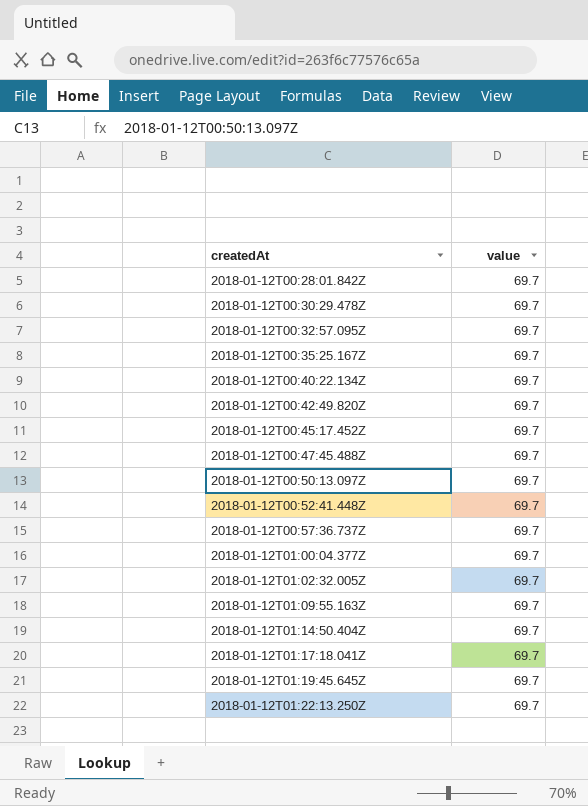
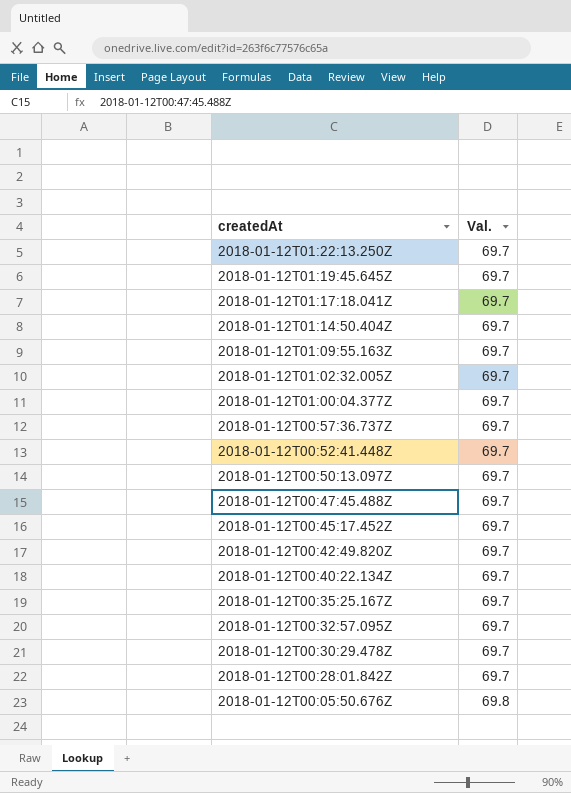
row order: createdAt ascending -> createdAt descending
column name: value -> Val.
row 2018-01-12T00:05:50.676Z: none -> 69.8

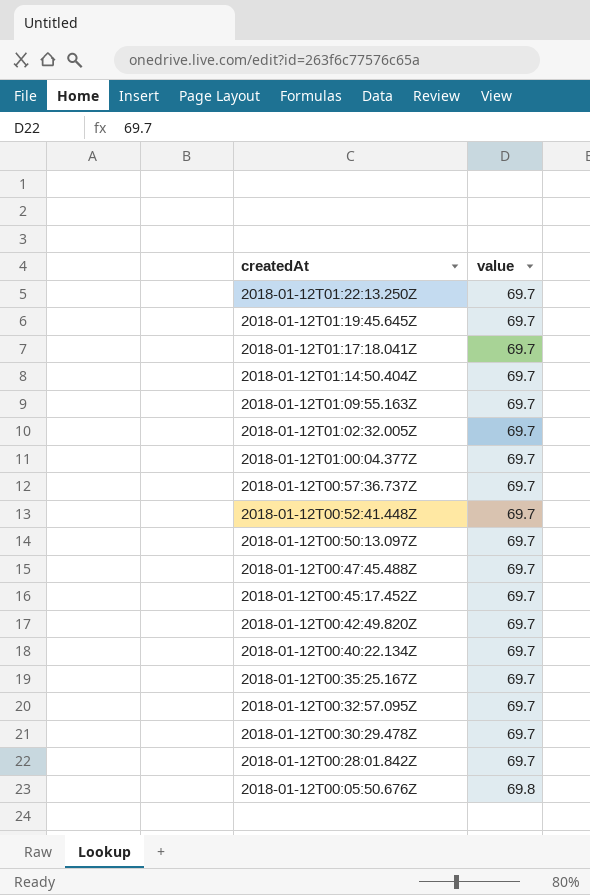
column name: Val. -> value

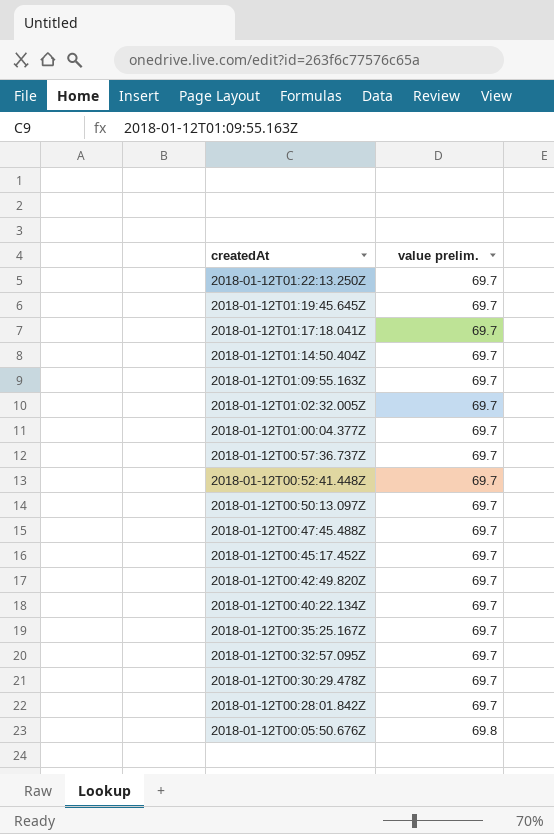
column name: value -> value prelim.

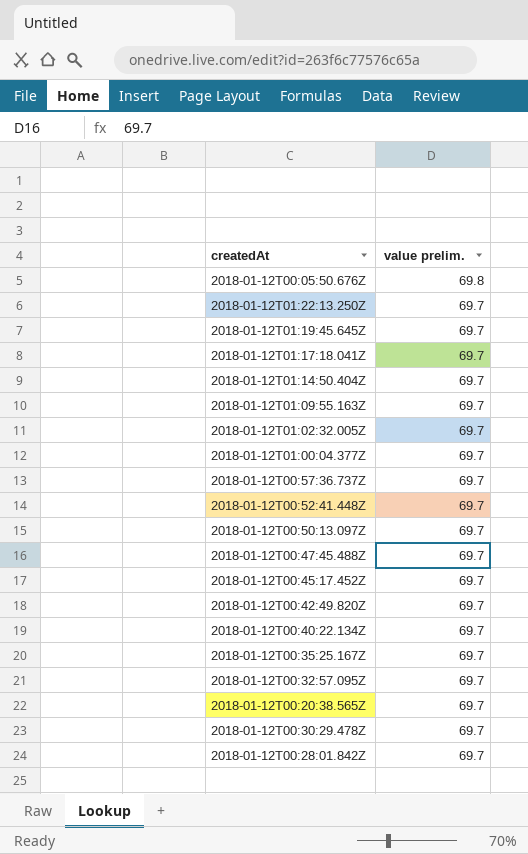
row order: createdAt descending -> value prelim. descending
row 2018-01-12T00:20:38.565Z: none -> 69.7

